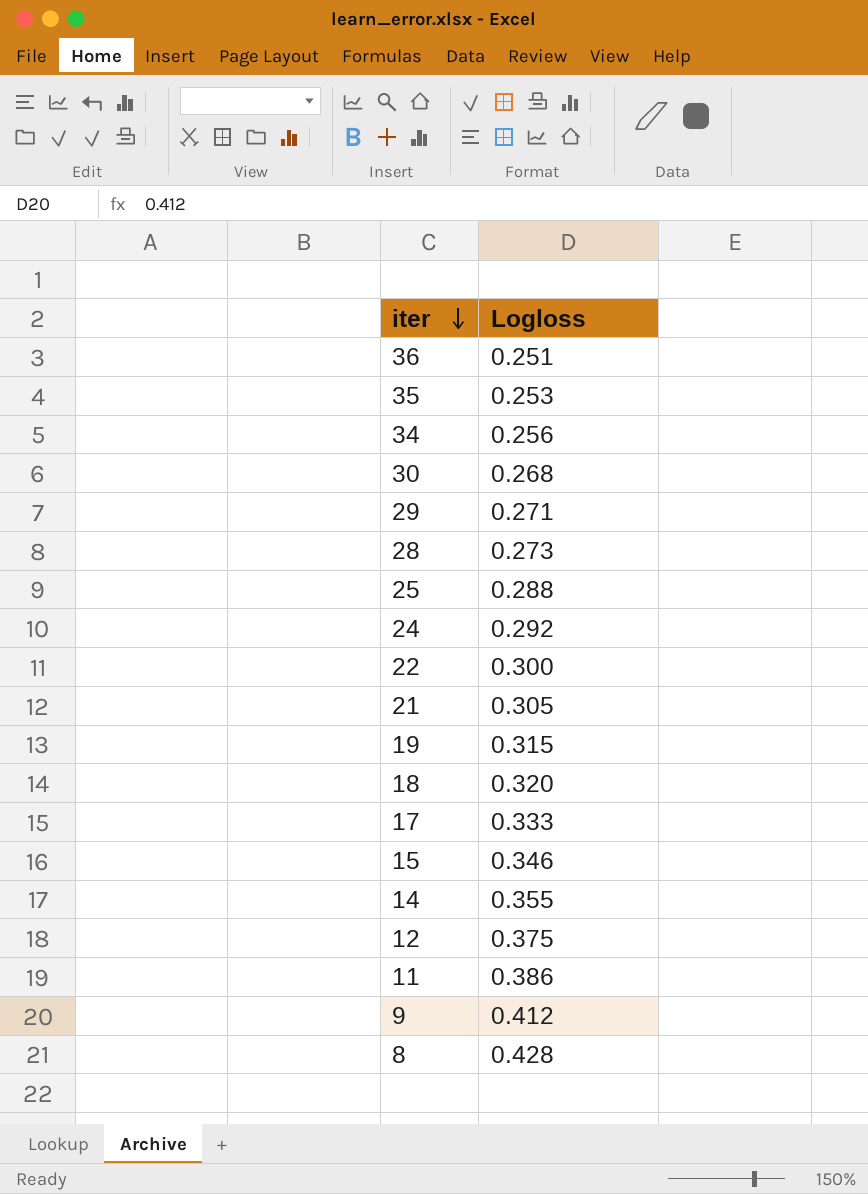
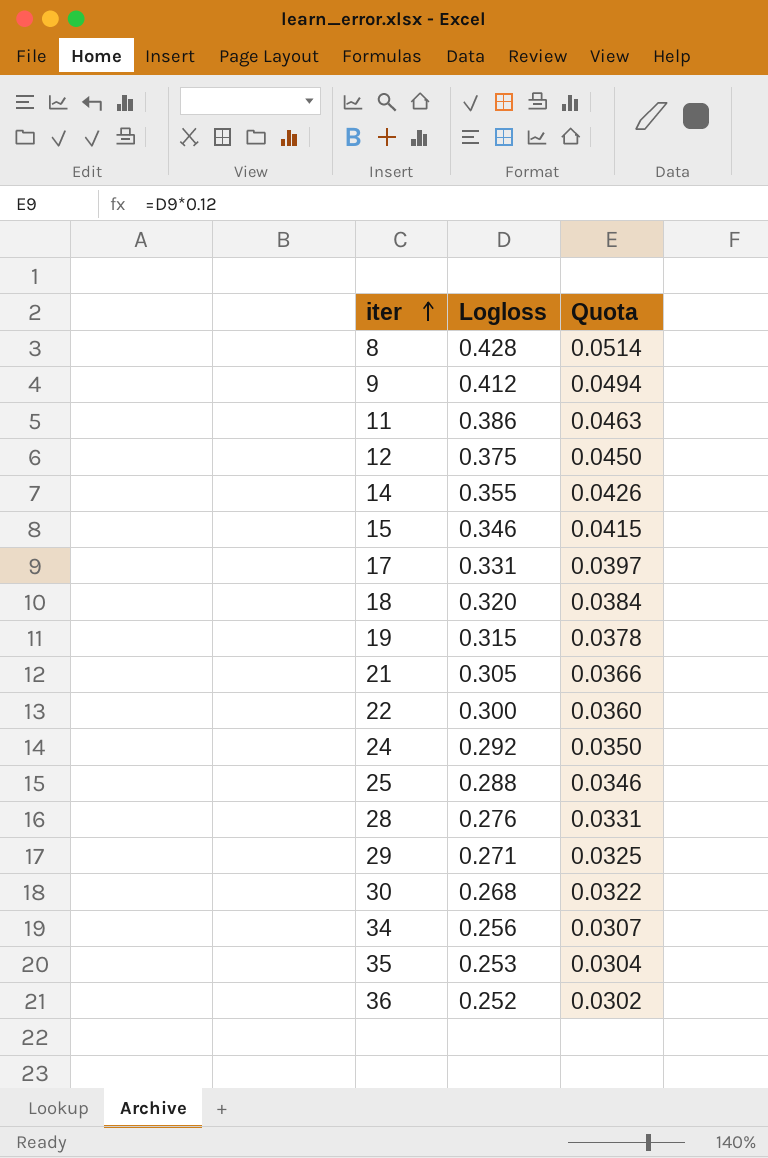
row order: iter descending -> iter ascending
column Quota | formula: none -> [Logloss] * 0.12
17 | Logloss: 0.333 -> 0.331
28 | Logloss: 0.273 -> 0.276
36 | Logloss: 0.251 -> 0.252

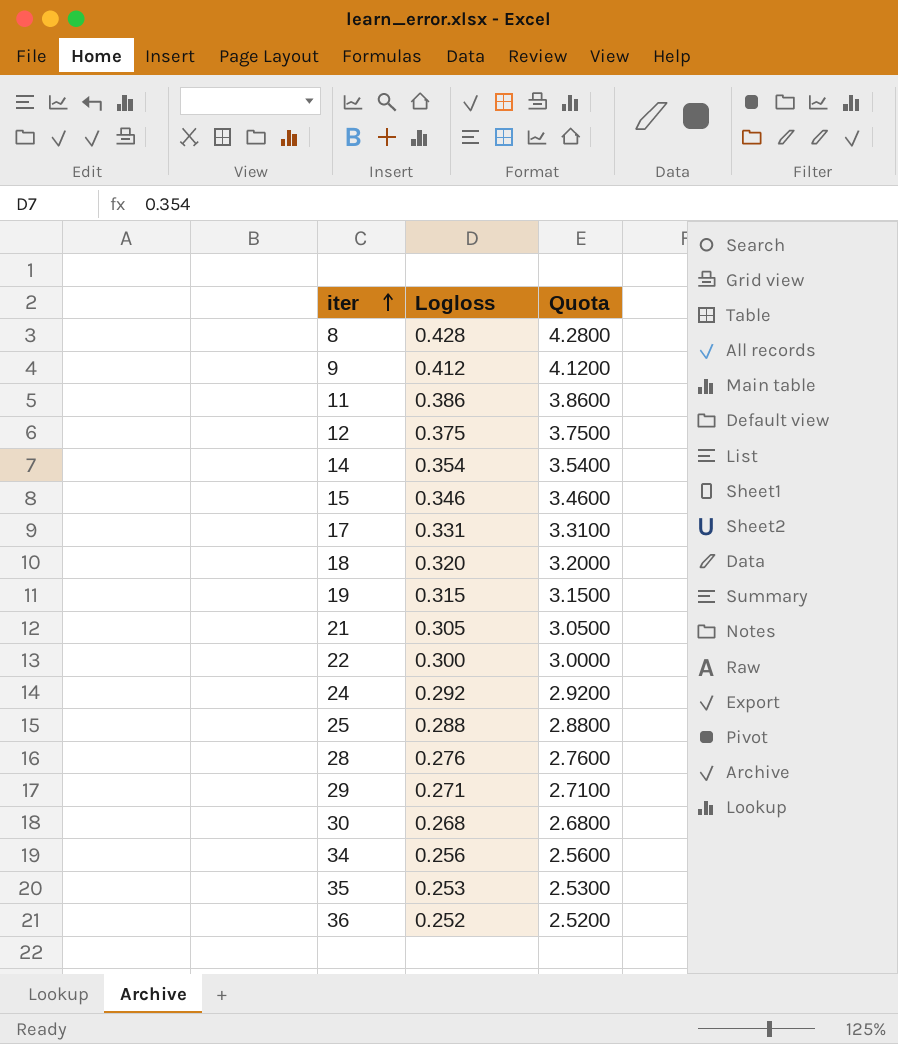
column Quota | formula: [Logloss] * 0.12 -> [Logloss] * 10
14 | Logloss: 0.355 -> 0.354

